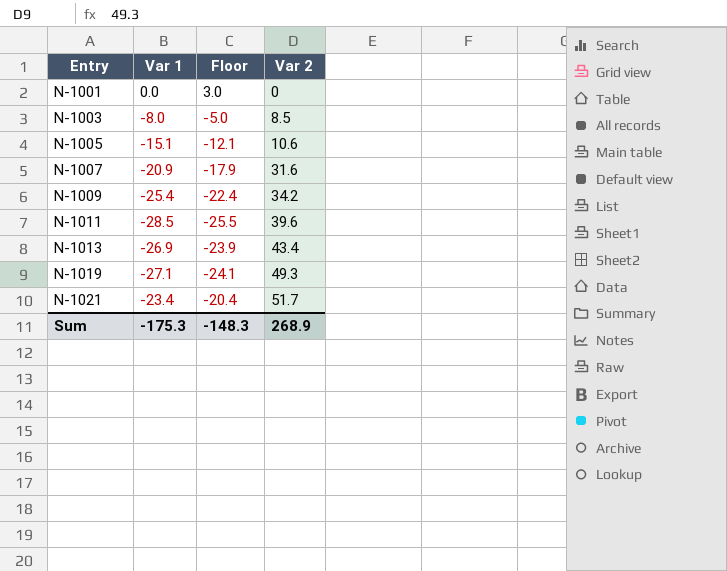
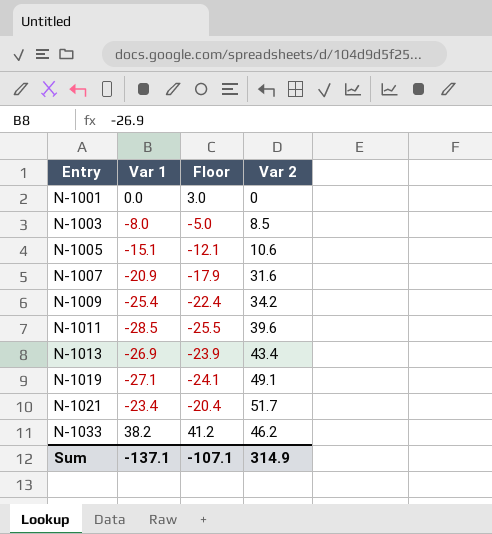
N-1019 | Var 2: 49.3 -> 49.1
row N-1033: none -> 38.2 | 41.2 | 46.2
Sum | Var 1: -175.3 -> -137.1
Sum | Floor: -148.3 -> -107.1
Sum | Var 2: 268.9 -> 314.9

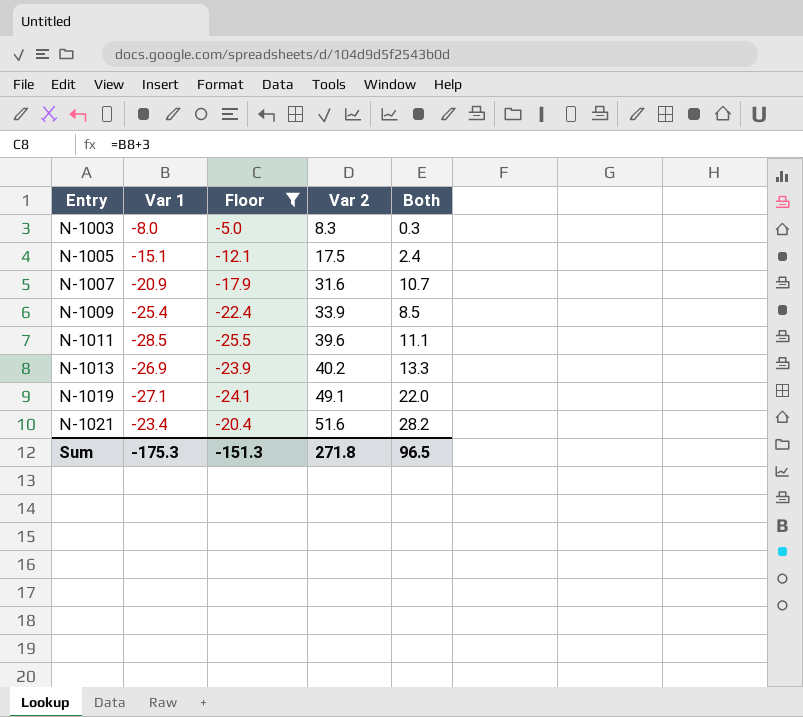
filter: none -> Floor <= -5.0
column Both | formula: none -> [Var 1] + [Var 2]
N-1003 | Var 2: 8.5 -> 8.3
N-1005 | Var 2: 10.6 -> 17.5
N-1009 | Var 2: 34.2 -> 33.9
N-1013 | Var 2: 43.4 -> 40.2
N-1021 | Var 2: 51.7 -> 51.6
Sum | Var 1: -137.1 -> -175.3
Sum | Floor: -107.1 -> -151.3
Sum | Var 2: 314.9 -> 271.8

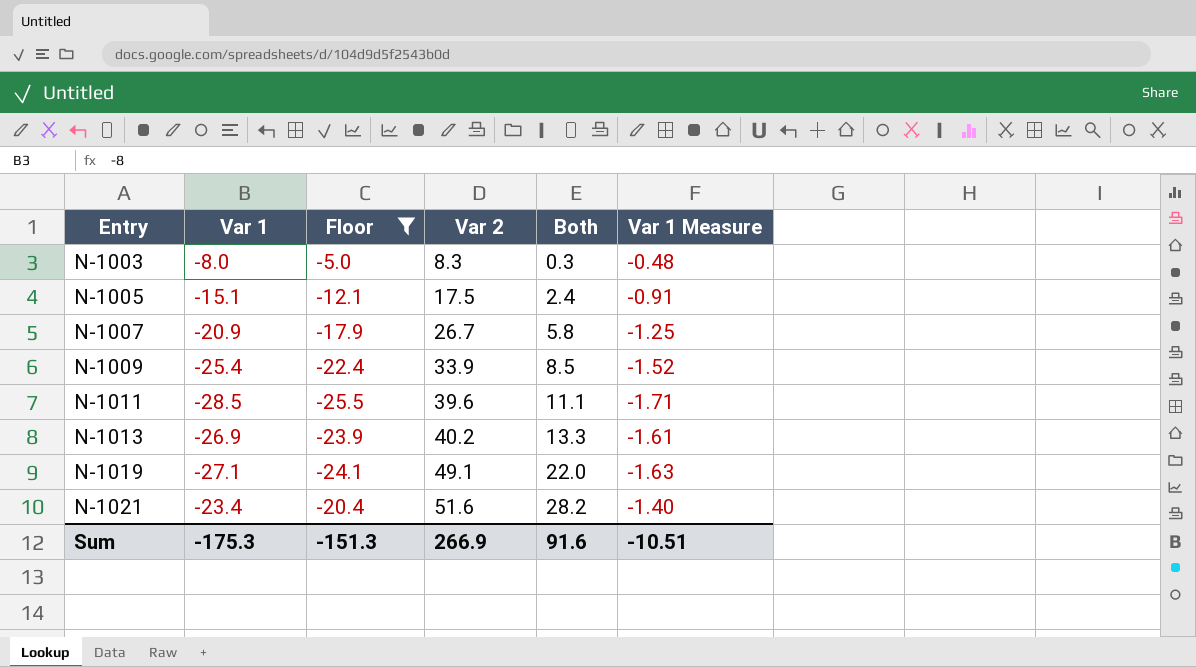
column Var 1 Measure | formula: none -> [Var 1] * 0.06
N-1007 | Var 2: 31.6 -> 26.7
N-1007 | Both: 10.7 -> 5.8
Sum | Var 2: 271.8 -> 266.9
Sum | Both: 96.5 -> 91.6

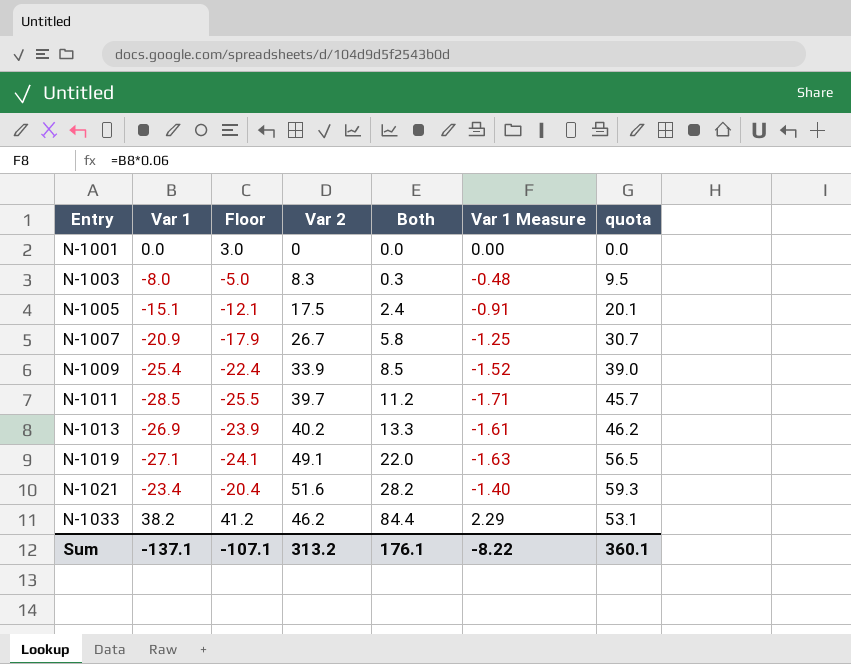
filter: Floor <= -5.0 -> none
column quota | formula: none -> [Var 2] * 1.15
N-1011 | Var 2: 39.6 -> 39.7
N-1011 | Both: 11.1 -> 11.2
Sum | Var 1: -175.3 -> -137.1
Sum | Floor: -151.3 -> -107.1
Sum | Var 2: 266.9 -> 313.2
Sum | Both: 91.6 -> 176.1
Sum | Var 1 Measure: -10.51 -> -8.22

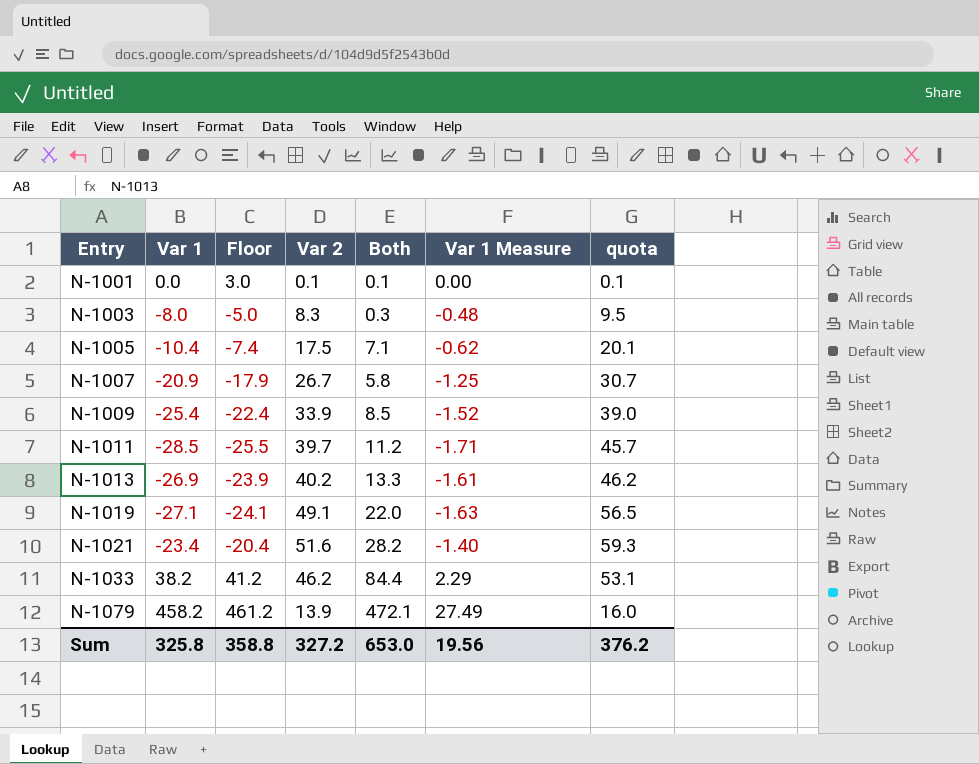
N-1001 | Var 2: 0 -> 0.1
N-1001 | Both: 0.0 -> 0.1
N-1001 | quota: 0.0 -> 0.1
N-1005 | Var 1: -15.1 -> -10.4
N-1005 | Floor: -12.1 -> -7.4
N-1005 | Both: 2.4 -> 7.1
N-1005 | Var 1 Measure: -0.91 -> -0.62
row N-1079: none -> 458.2 | 461.2 | 13.9 | 472.1 | 27.49 | 16.0
Sum | Var 1: -137.1 -> 325.8
Sum | Floor: -107.1 -> 358.8
Sum | Var 2: 313.2 -> 327.2
Sum | Both: 176.1 -> 653.0
Sum | Var 1 Measure: -8.22 -> 19.56
Sum | quota: 360.1 -> 376.2

